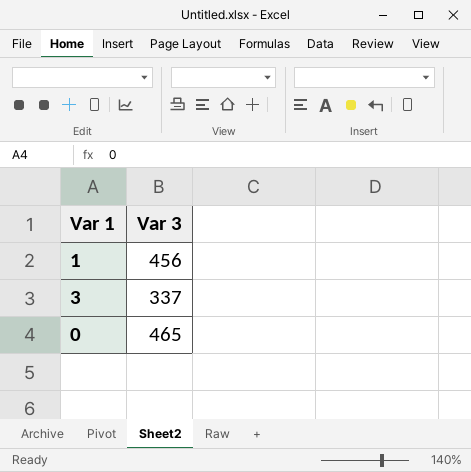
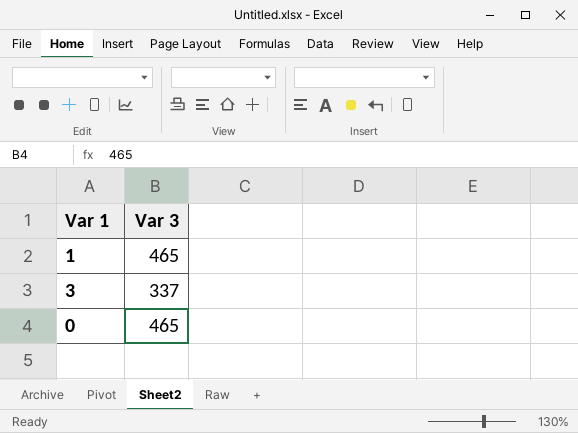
1 | Var 3: 456 -> 465

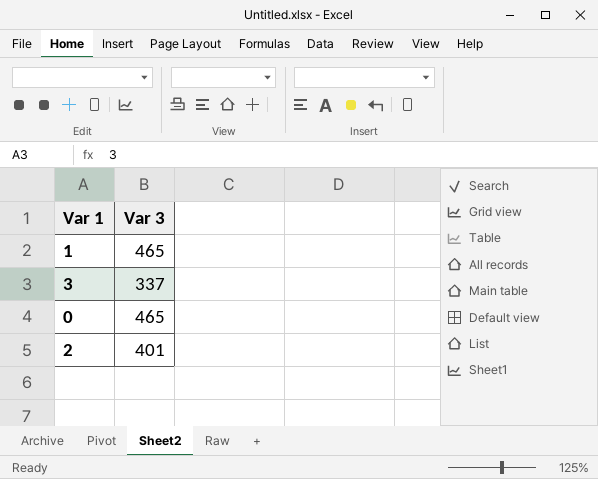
row 2: none -> 401

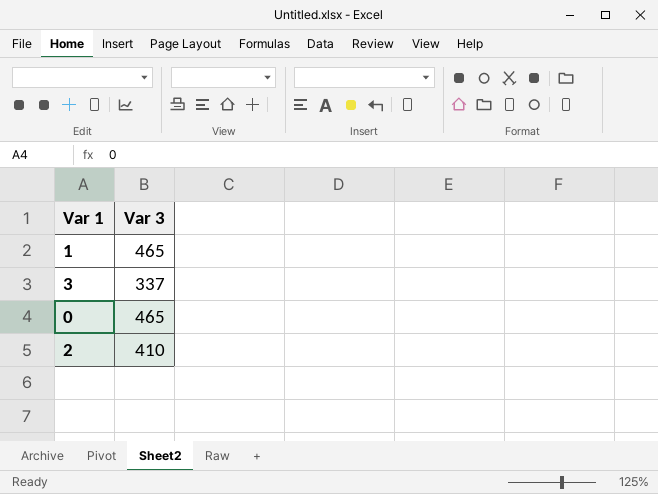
2 | Var 3: 401 -> 410

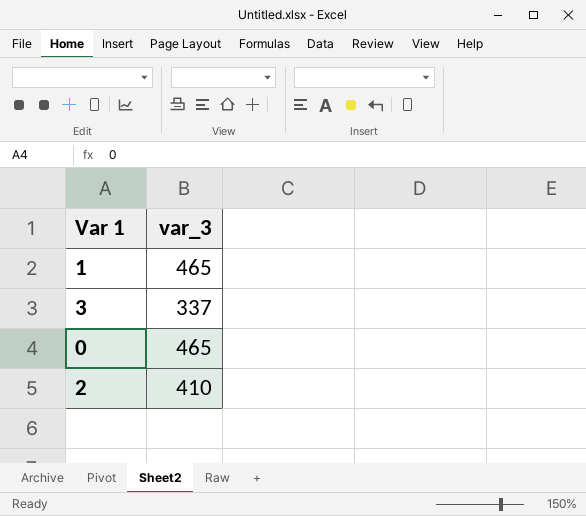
column name: Var 3 -> var_3

